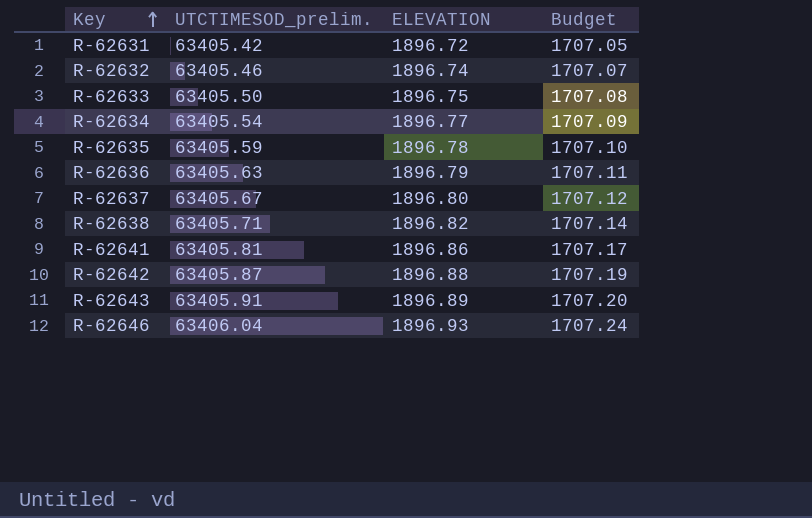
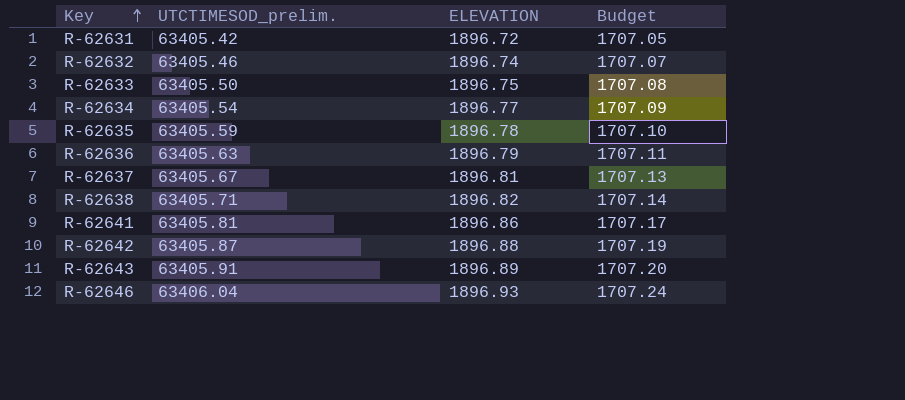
R-62637 | ELEVATION: 1896.80 -> 1896.81
R-62637 | Budget: 1707.12 -> 1707.13

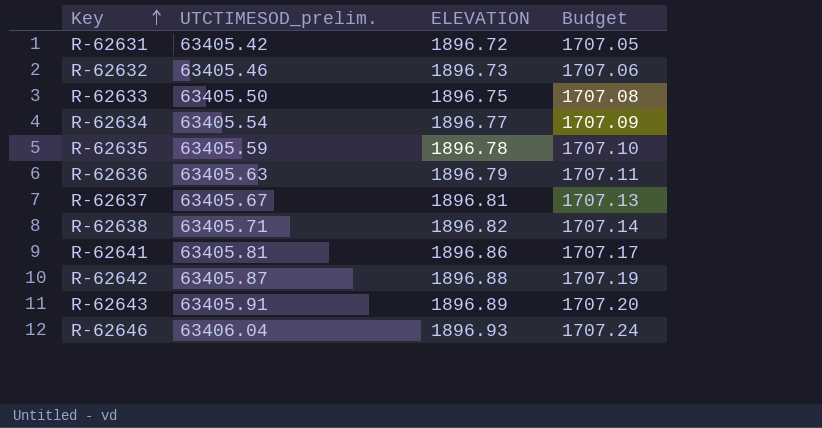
R-62632 | ELEVATION: 1896.74 -> 1896.73
R-62632 | Budget: 1707.07 -> 1707.06

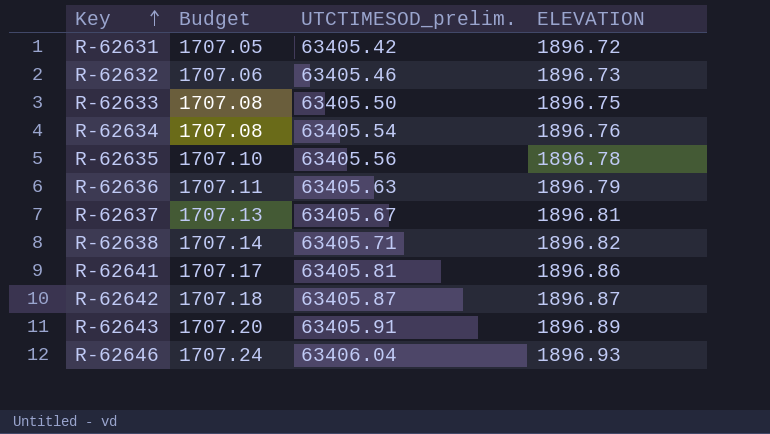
column Budget | position: 4 -> 2
R-62634 | Budget: 1707.09 -> 1707.08
R-62634 | ELEVATION: 1896.77 -> 1896.76
R-62635 | UTCTIMESOD_prelim.: 63405.59 -> 63405.56
R-62642 | Budget: 1707.19 -> 1707.18
R-62642 | ELEVATION: 1896.88 -> 1896.87

